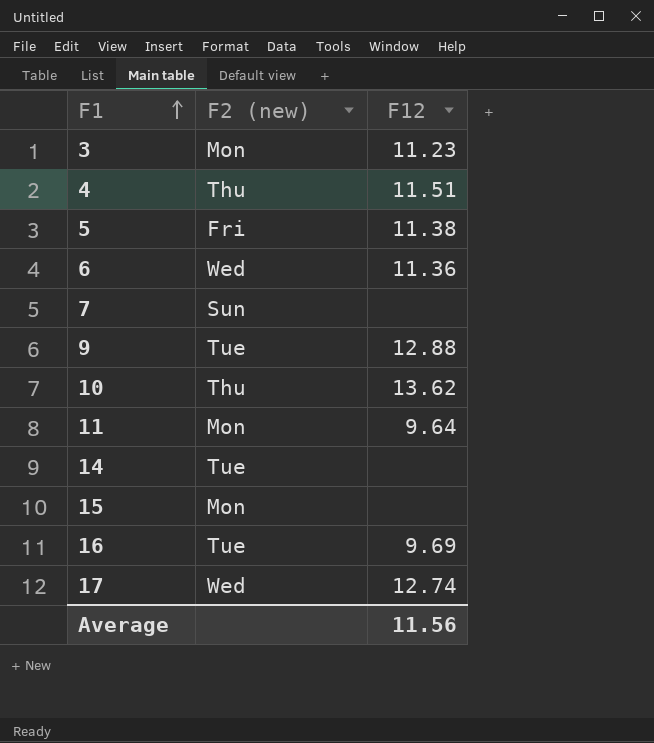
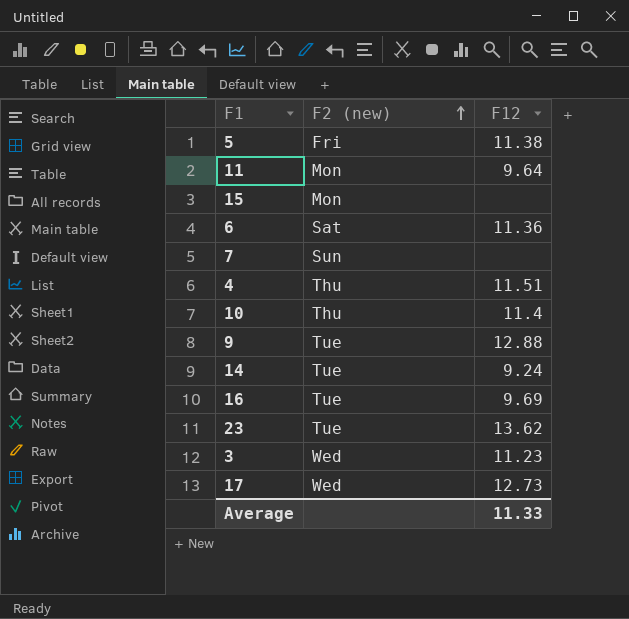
row order: F1 ascending -> F2 (new) ascending
6 | F2 (new): Wed -> Sat
10 | F12: 13.62 -> 11.4
14 | F12: none -> 9.24
row 23: none -> Tue | 13.62
3 | F2 (new): Mon -> Wed
17 | F12: 12.74 -> 12.73
Average | F12: 11.56 -> 11.33

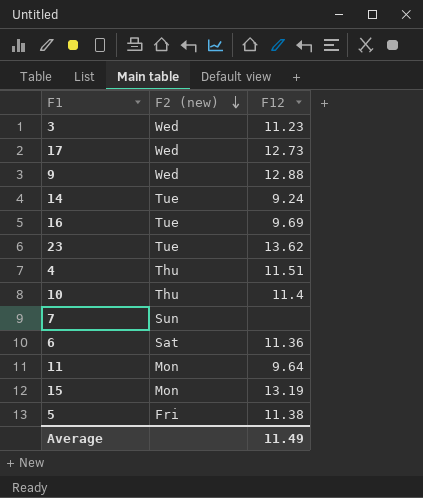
row order: F2 (new) ascending -> F2 (new) descending
9 | F2 (new): Tue -> Wed
15 | F12: none -> 13.19
Average | F12: 11.33 -> 11.49

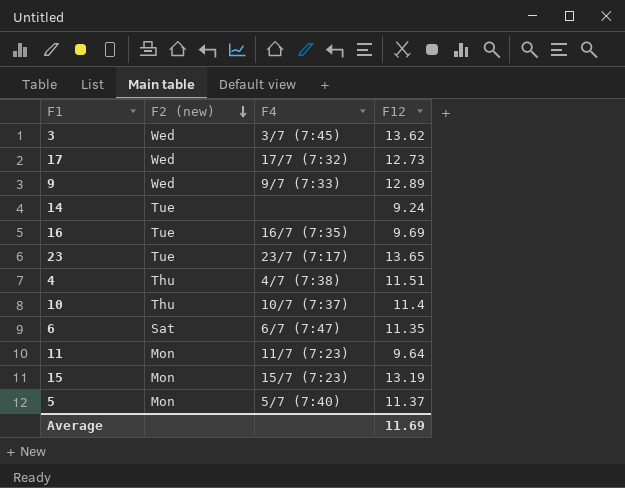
column F4 | position: none -> 3
row 7: Sun | none -> none
3 | F12: 11.23 -> 13.62
9 | F12: 12.88 -> 12.89
23 | F12: 13.62 -> 13.65
6 | F12: 11.36 -> 11.35
5 | F2 (new): Fri -> Mon
5 | F12: 11.38 -> 11.37
Average | F12: 11.49 -> 11.69

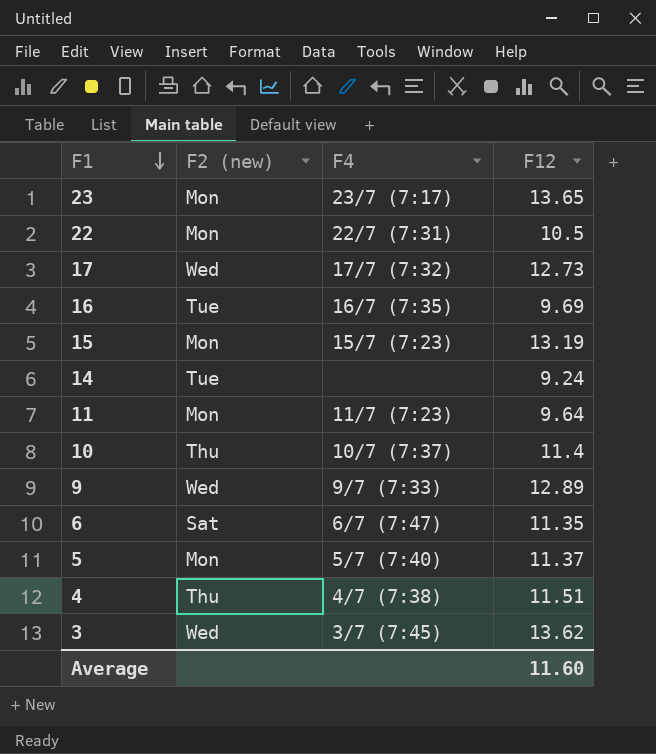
row order: F2 (new) descending -> F1 descending
23 | F2 (new): Tue -> Mon
row 22: none -> Mon | 22/7 (7:31) | 10.5
Average | F12: 11.69 -> 11.60

